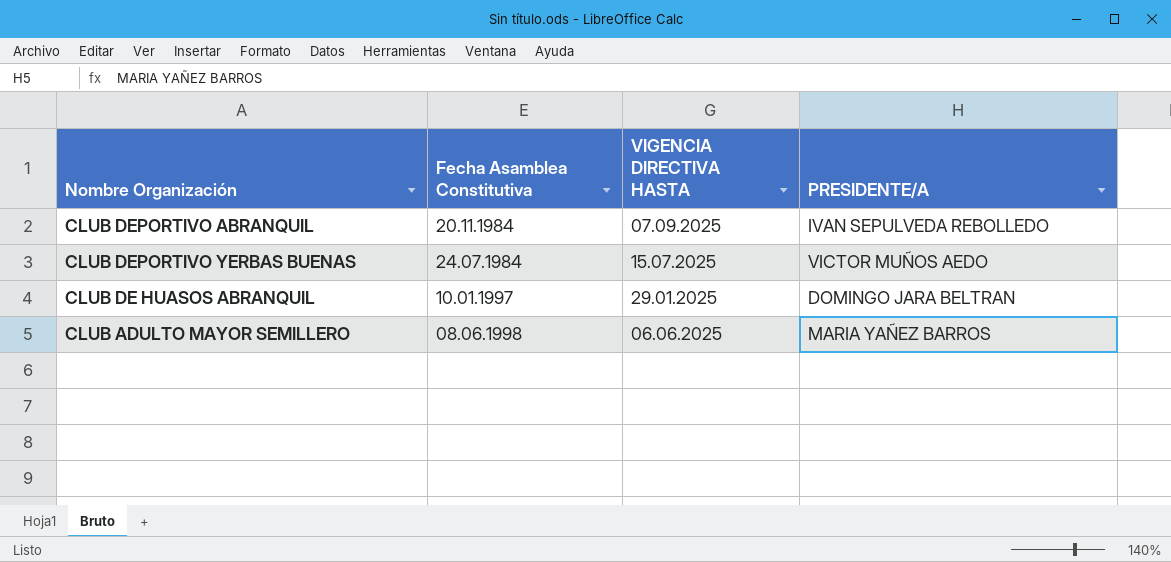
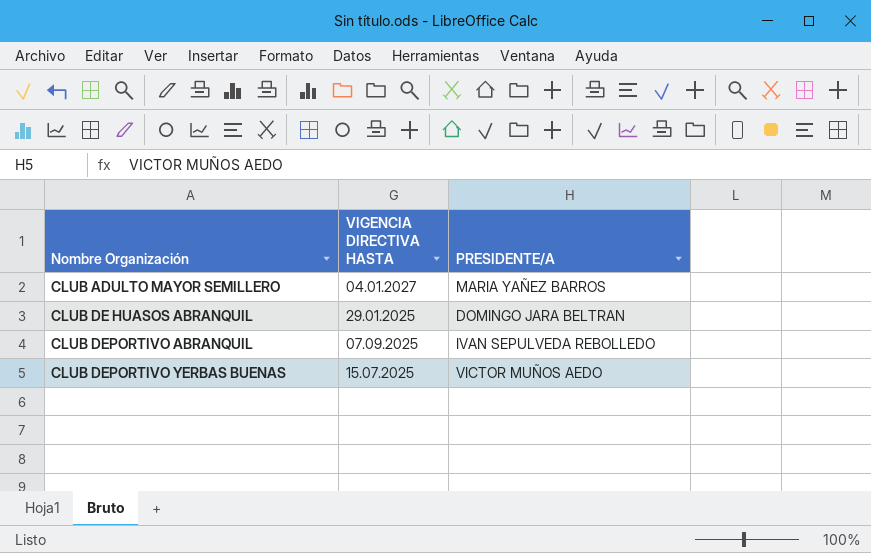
row order: none -> Nombre Organización ascending
column Fecha Asamblea Constitutiva | position: 2 -> none
CLUB ADULTO MAYOR SEMILLERO | VIGENCIA DIRECTIVA HASTA: 06.06.2025 -> 04.01.2027

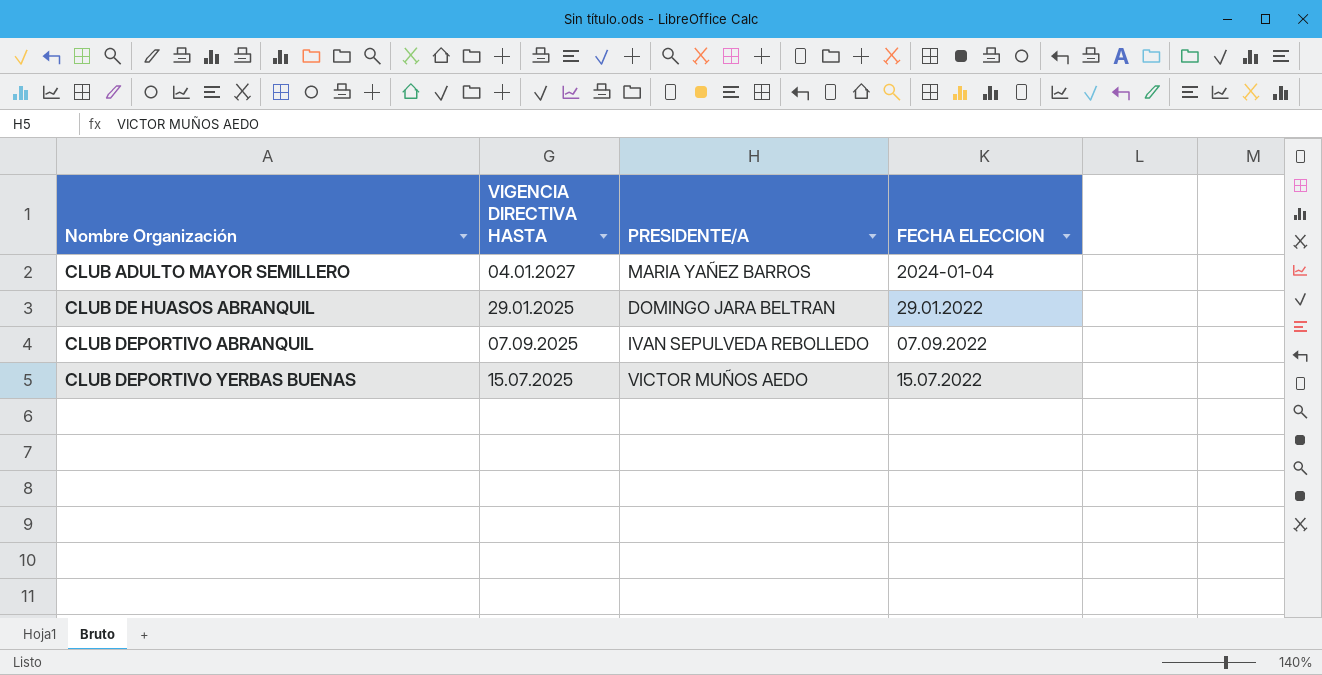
column FECHA ELECCION | position: none -> 4

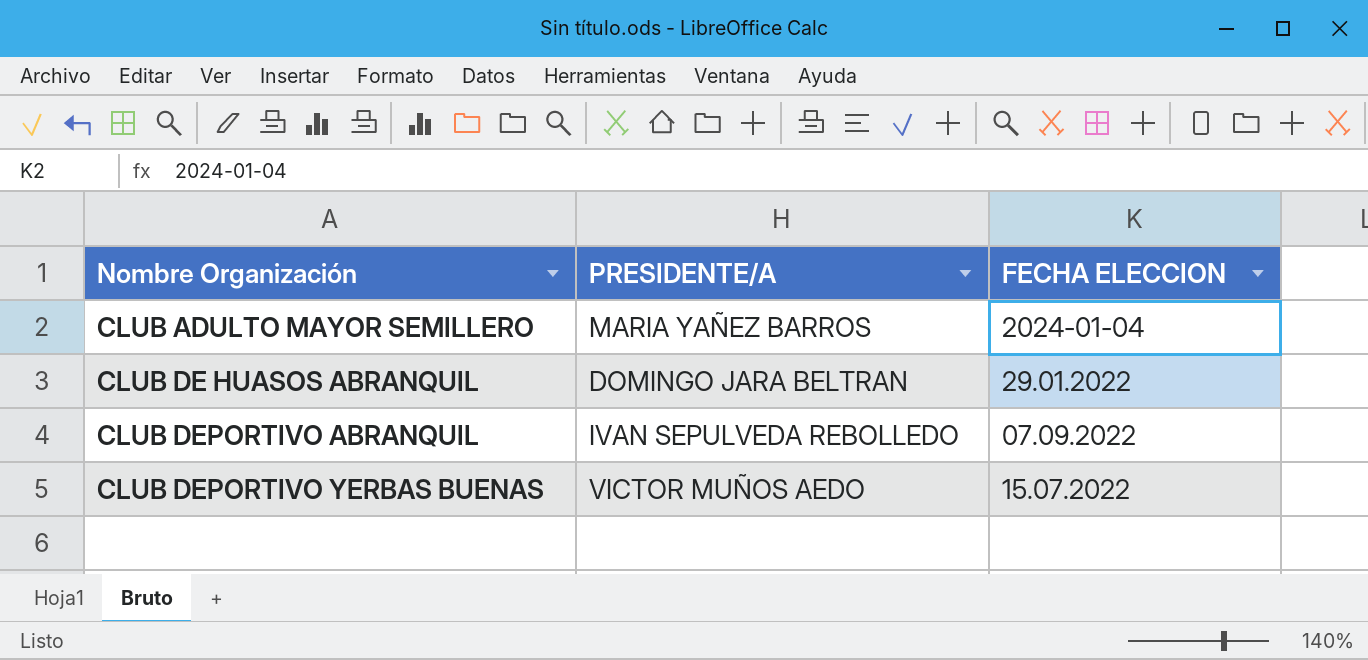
column VIGENCIA DIRECTIVA HASTA | position: 2 -> none

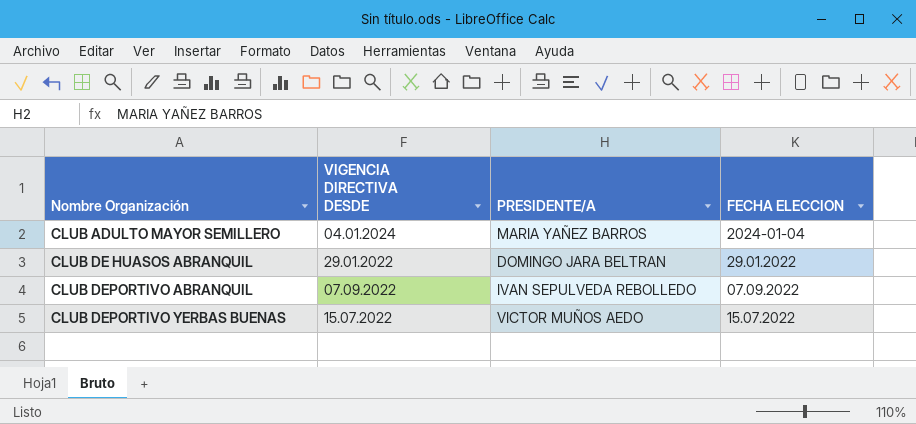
column VIGENCIA DIRECTIVA DESDE | position: none -> 2

